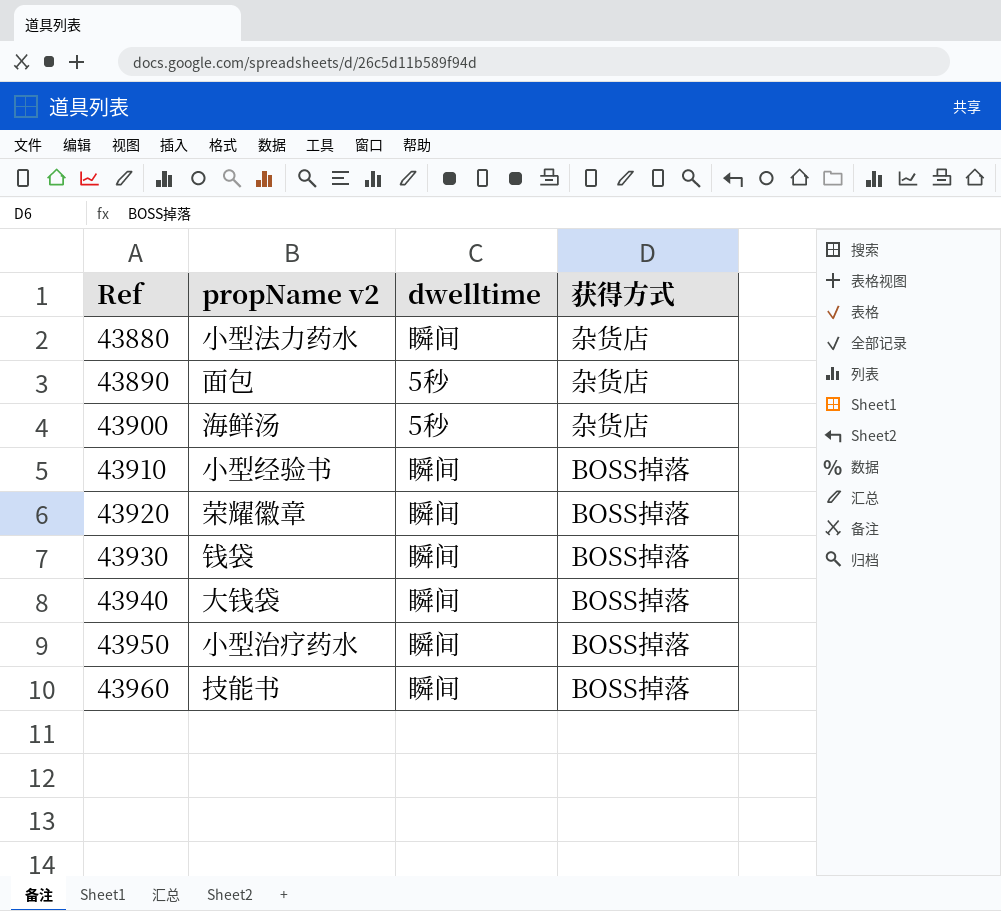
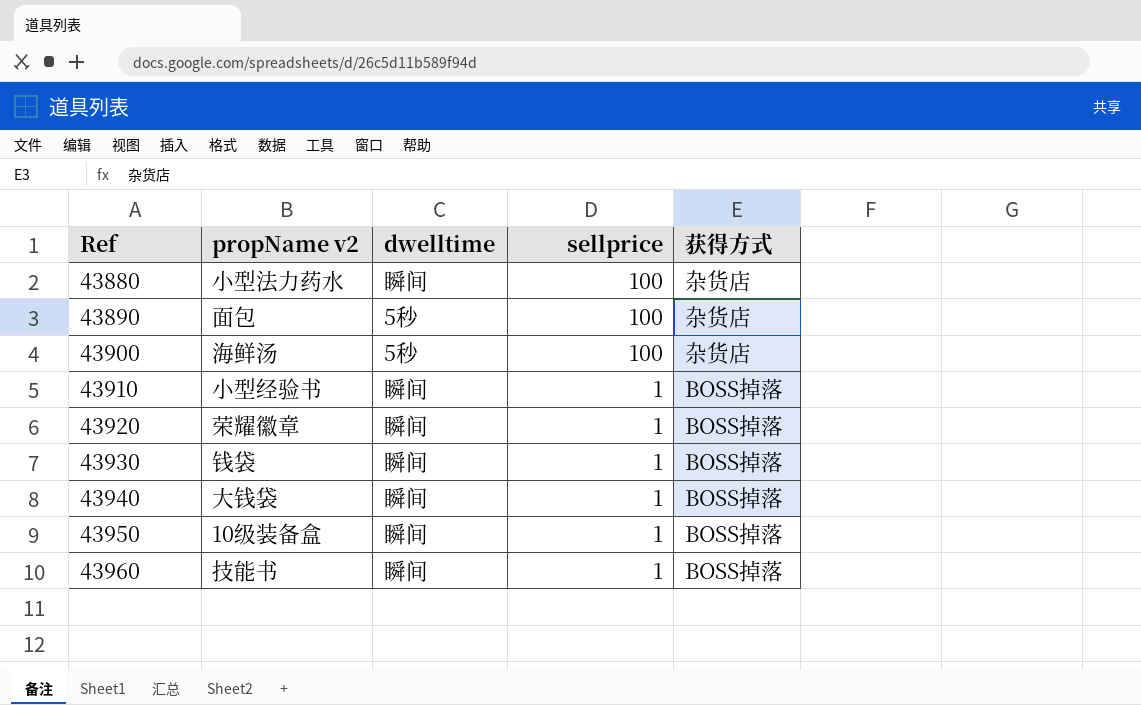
column sellprice | position: none -> 4
43950 | propName v2: 小型治疗药水 -> 10级装备盒

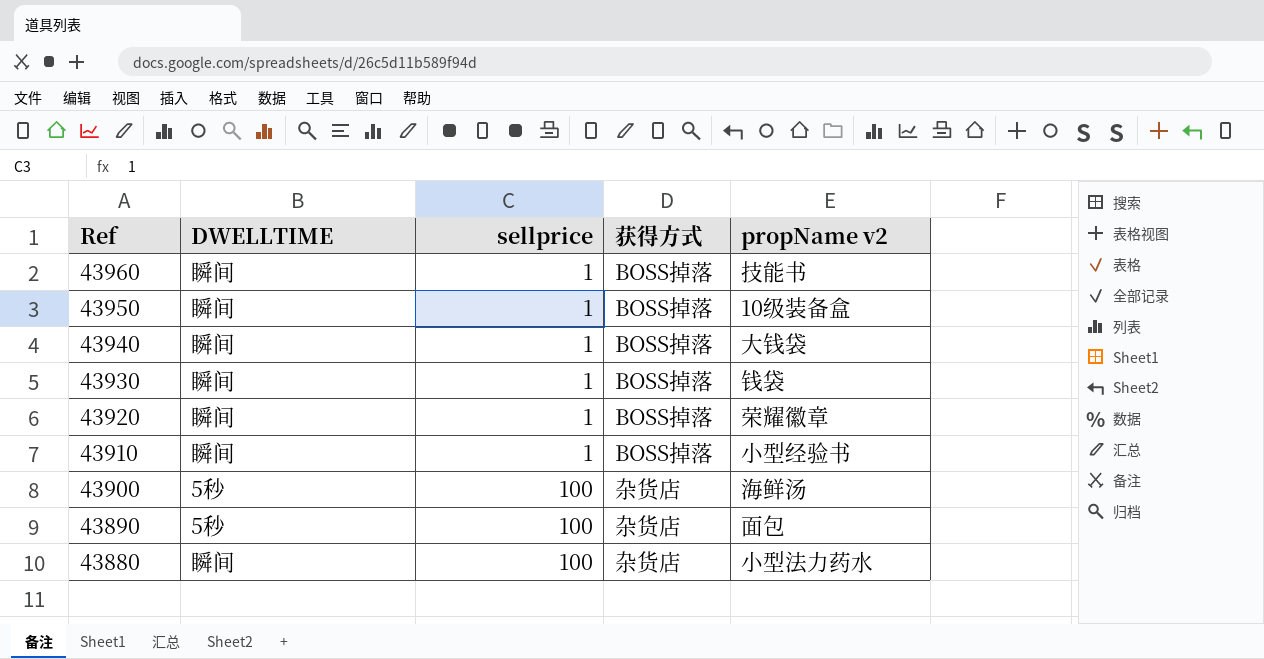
row order: Ref ascending -> Ref descending
column name: dwelltime -> DWELLTIME
column propName v2 | position: 2 -> 5

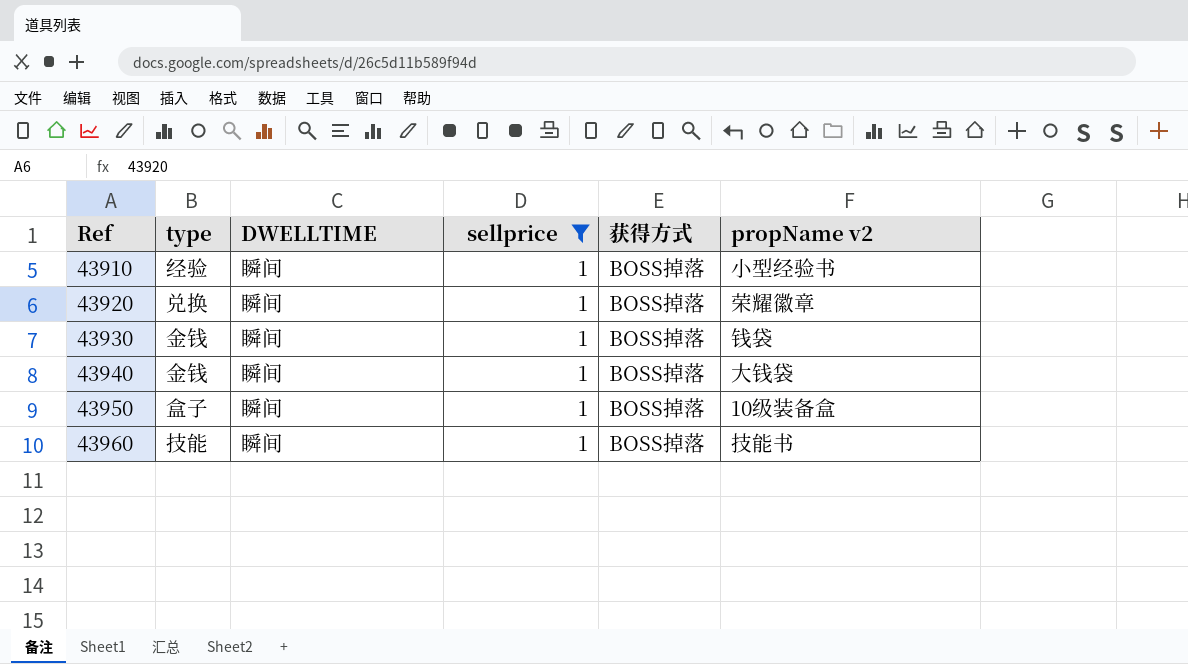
filter: none -> sellprice = 1
row order: Ref descending -> Ref ascending
column type | position: none -> 2

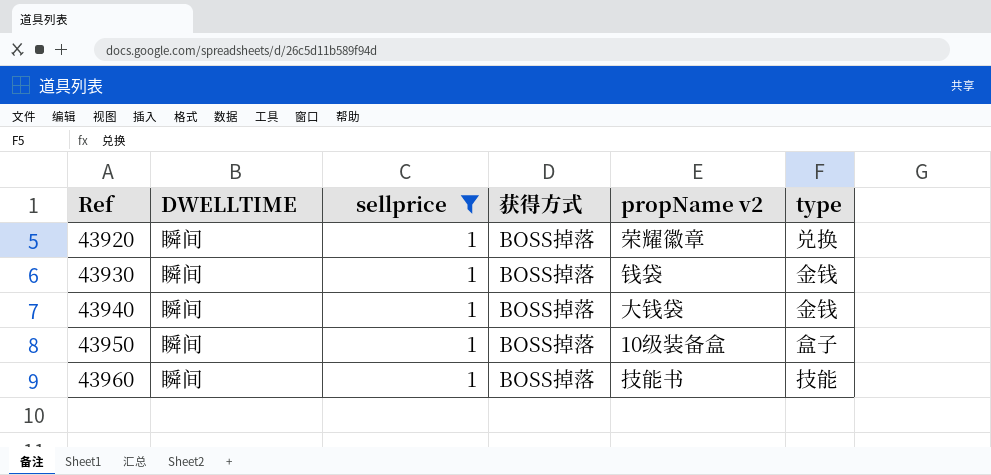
column type | position: 2 -> 6
row 43910: 经验 | 瞬间 | 1 | BOSS掉落 | 小型经验书 -> none

